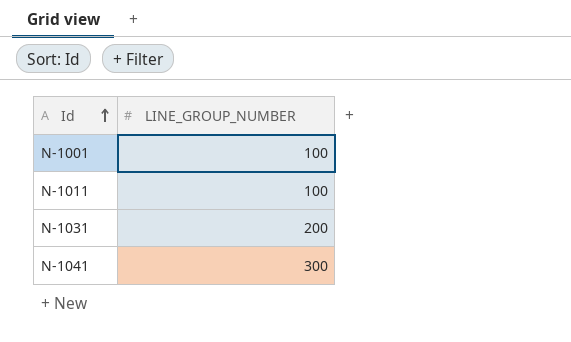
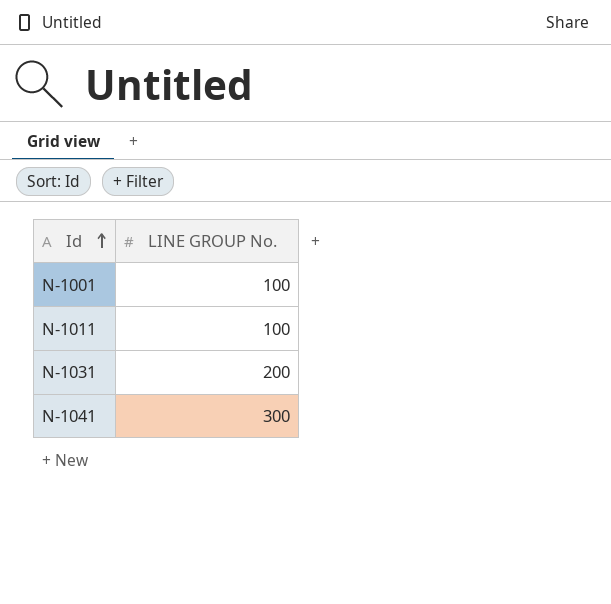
column name: LINE_GROUP_NUMBER -> LINE GROUP No.

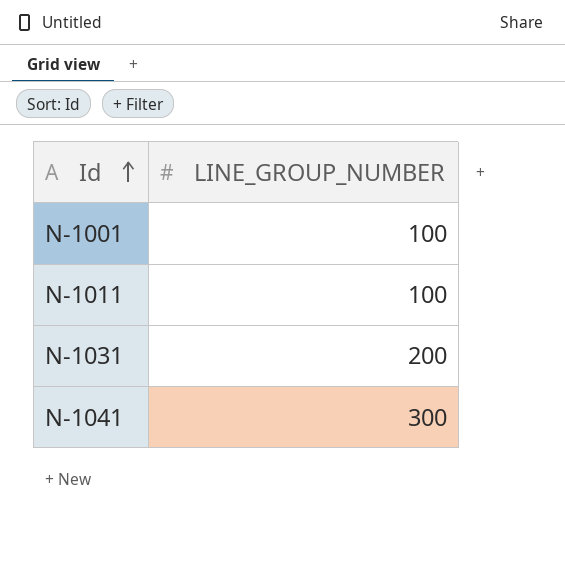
column name: LINE GROUP No. -> LINE_GROUP_NUMBER

